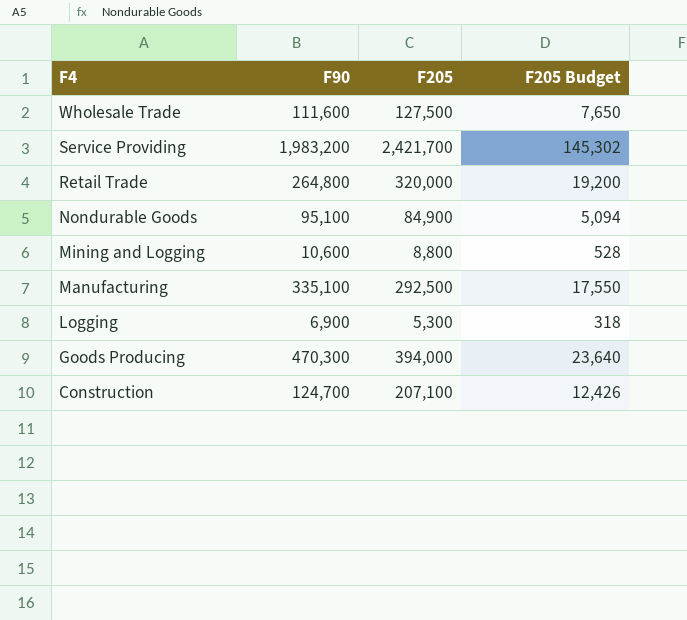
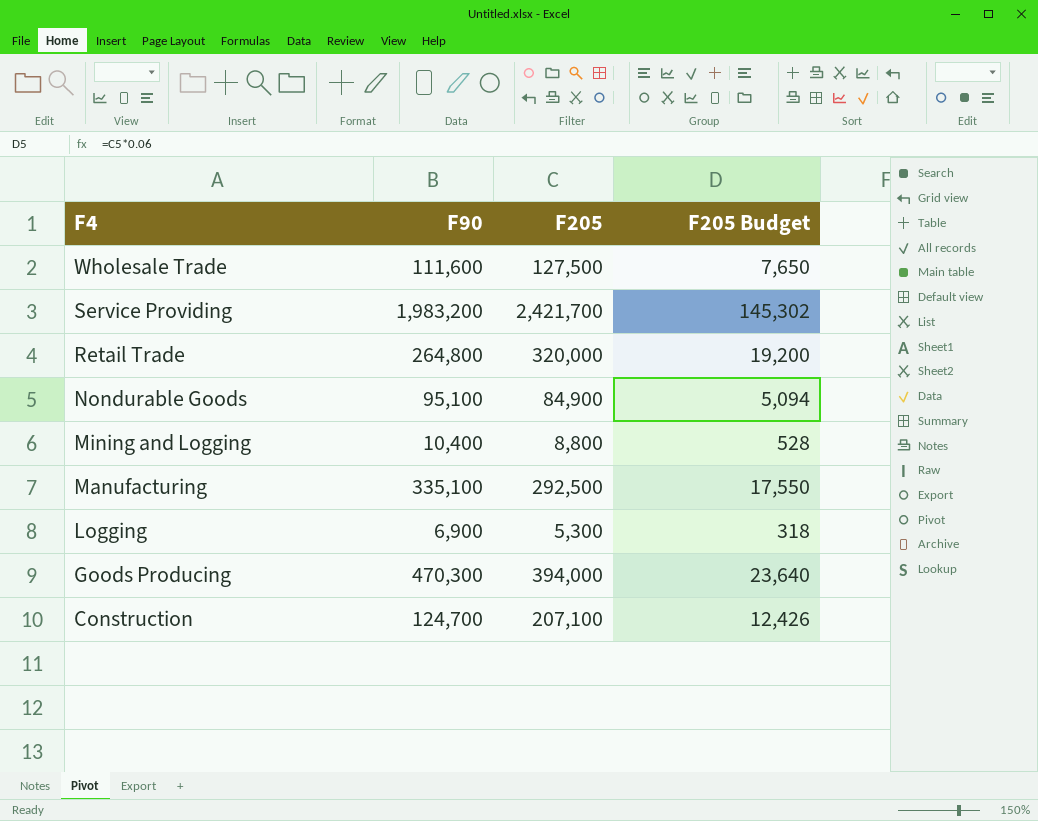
Mining and Logging | F90: 10,600 -> 10,400

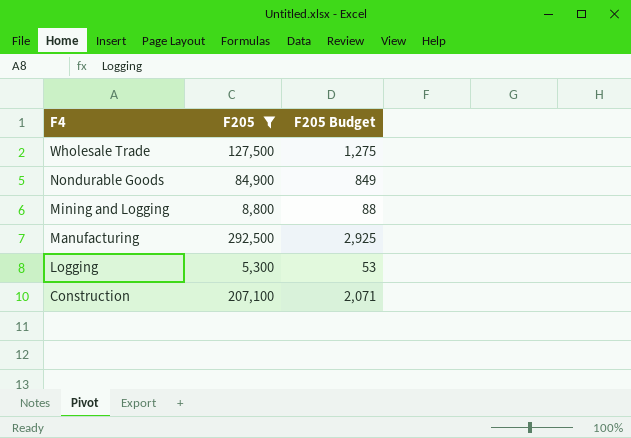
filter: none -> F205 <= 292,500
column F90 | position: 2 -> none
column F205 Budget | formula: [F205] * 0.06 -> [F205] * 0.01

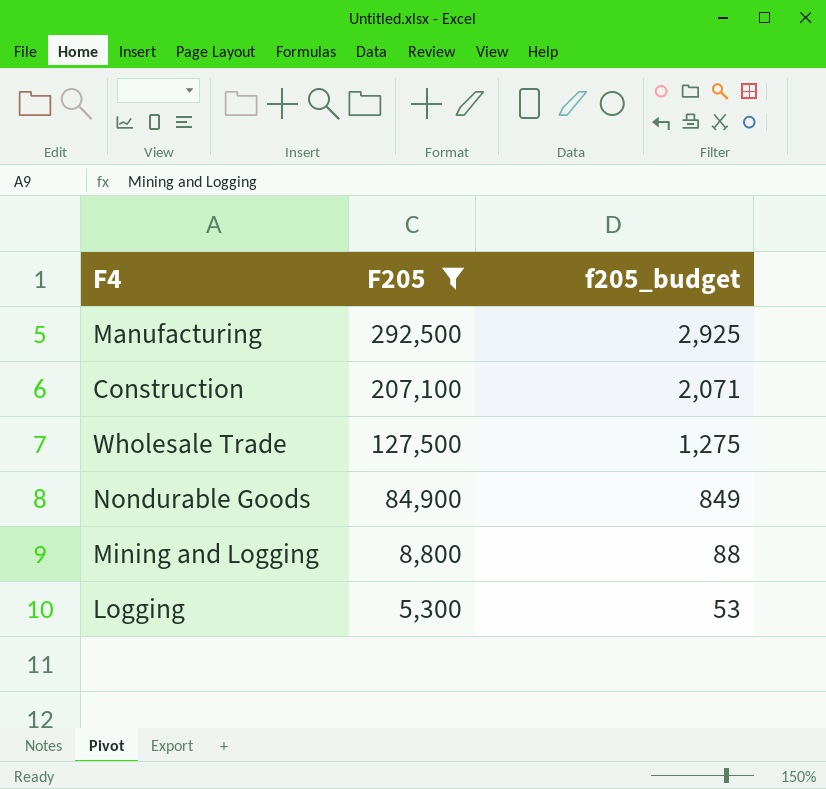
row order: F4 descending -> F205 descending
column name: F205 Budget -> f205_budget

